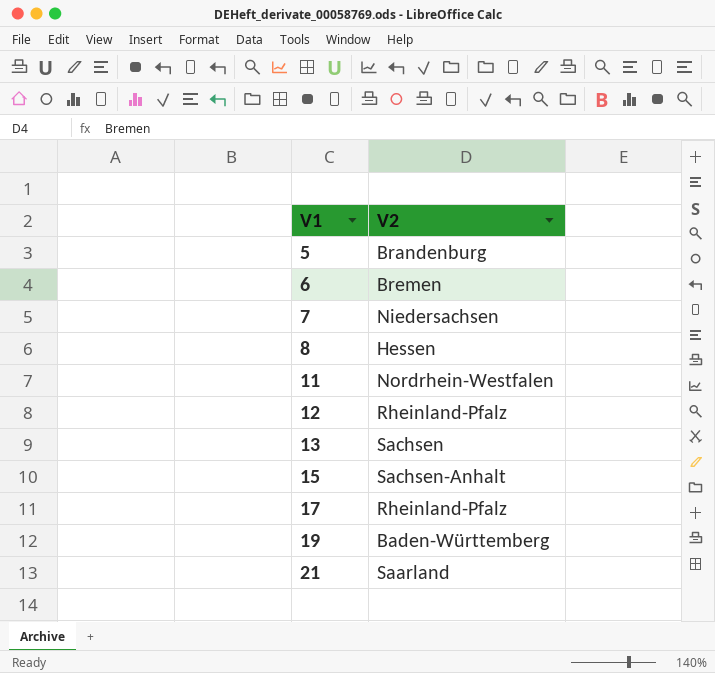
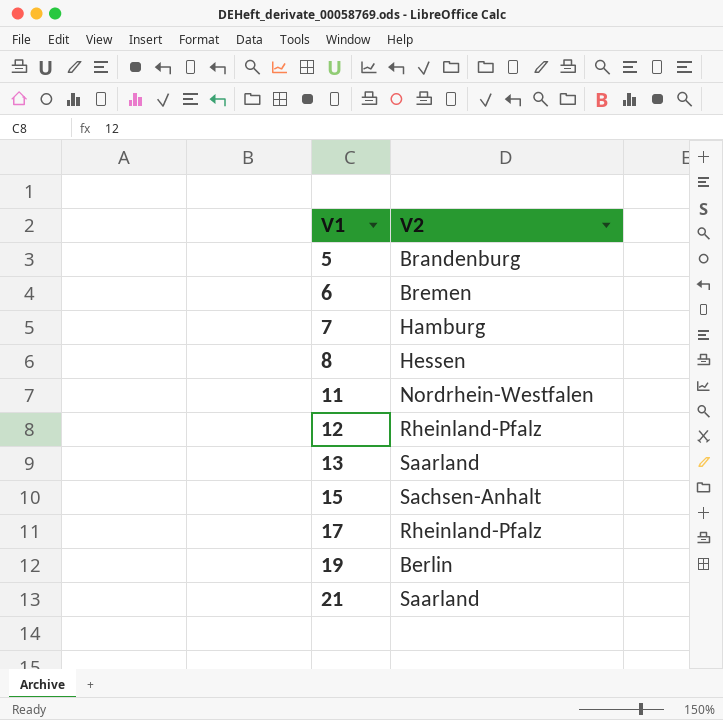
7 | V2: Niedersachsen -> Hamburg
13 | V2: Sachsen -> Saarland
19 | V2: Baden-Württemberg -> Berlin

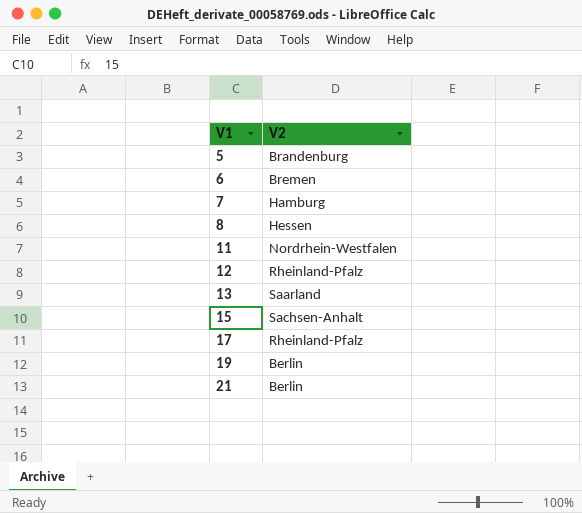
21 | V2: Saarland -> Berlin

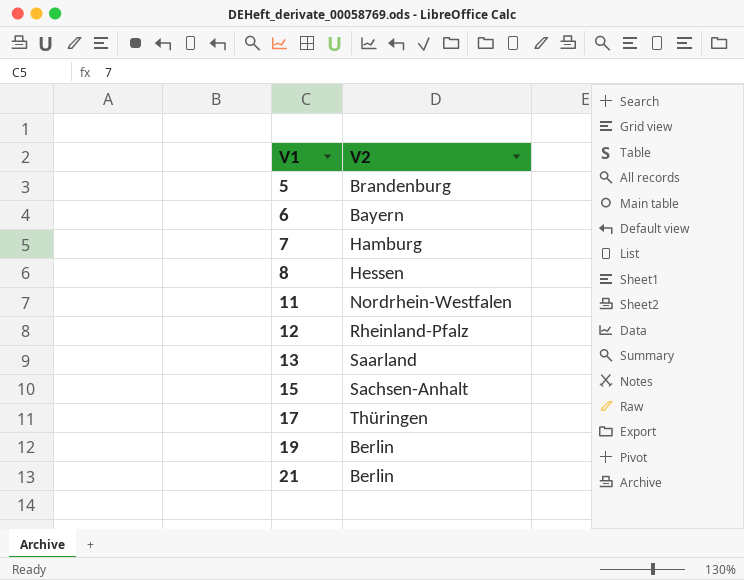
6 | V2: Bremen -> Bayern
17 | V2: Rheinland-Pfalz -> Thüringen

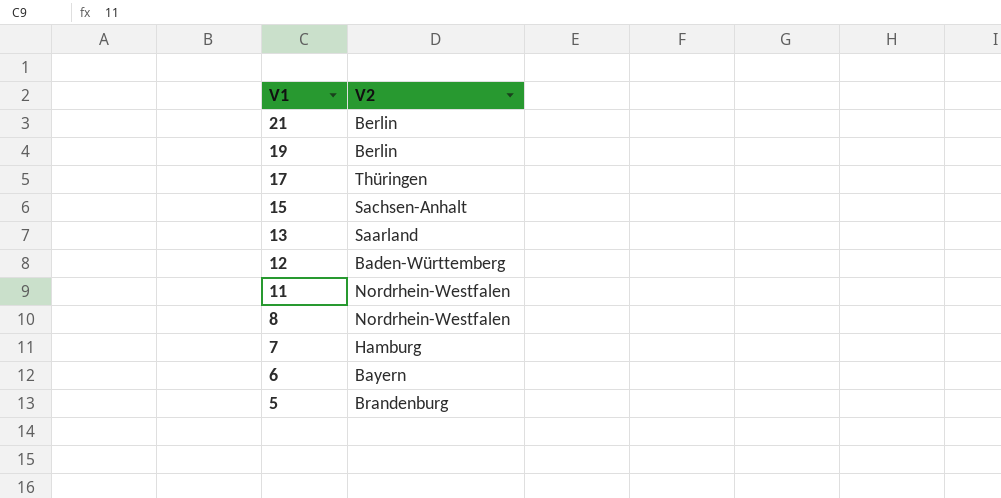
row order: V1 ascending -> V1 descending
12 | V2: Rheinland-Pfalz -> Baden-Württemberg
8 | V2: Hessen -> Nordrhein-Westfalen

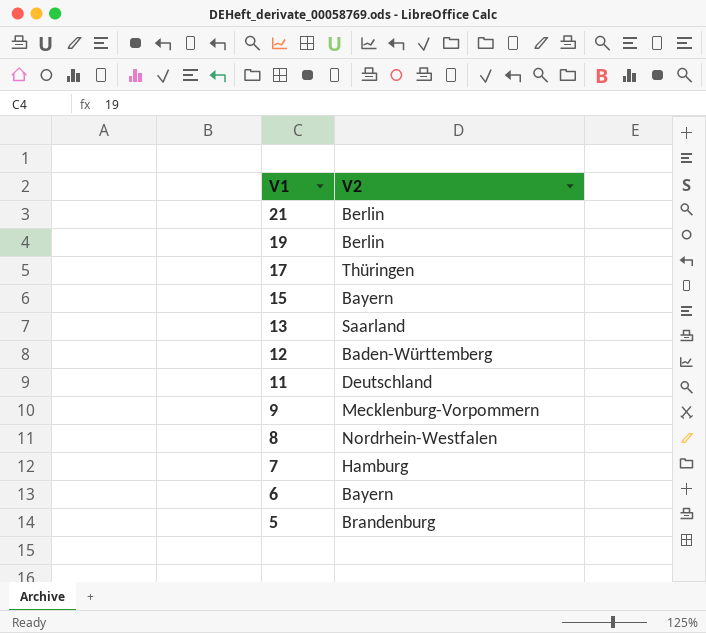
15 | V2: Sachsen-Anhalt -> Bayern
11 | V2: Nordrhein-Westfalen -> Deutschland
row 9: none -> Mecklenburg-Vorpommern

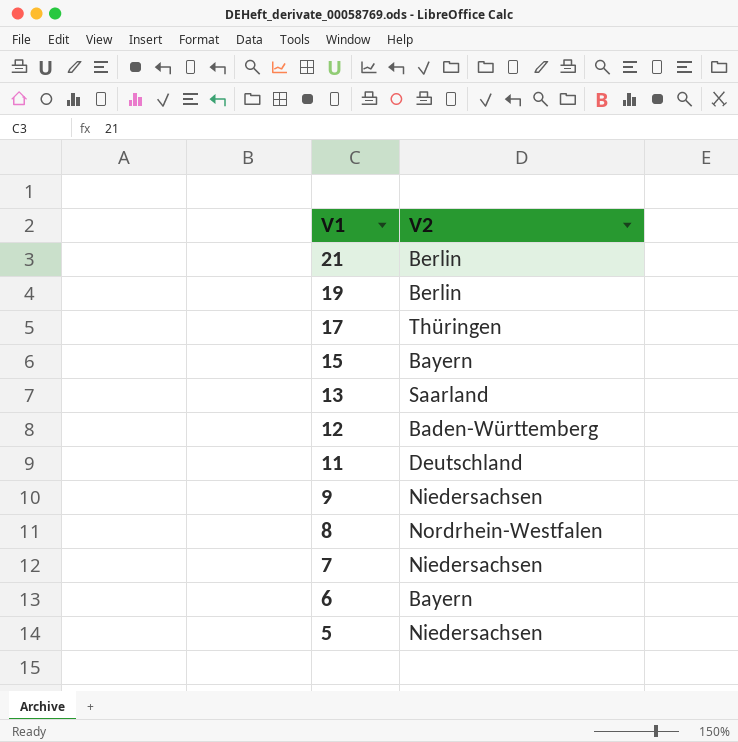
9 | V2: Mecklenburg-Vorpommern -> Niedersachsen
7 | V2: Hamburg -> Niedersachsen
5 | V2: Brandenburg -> Niedersachsen

